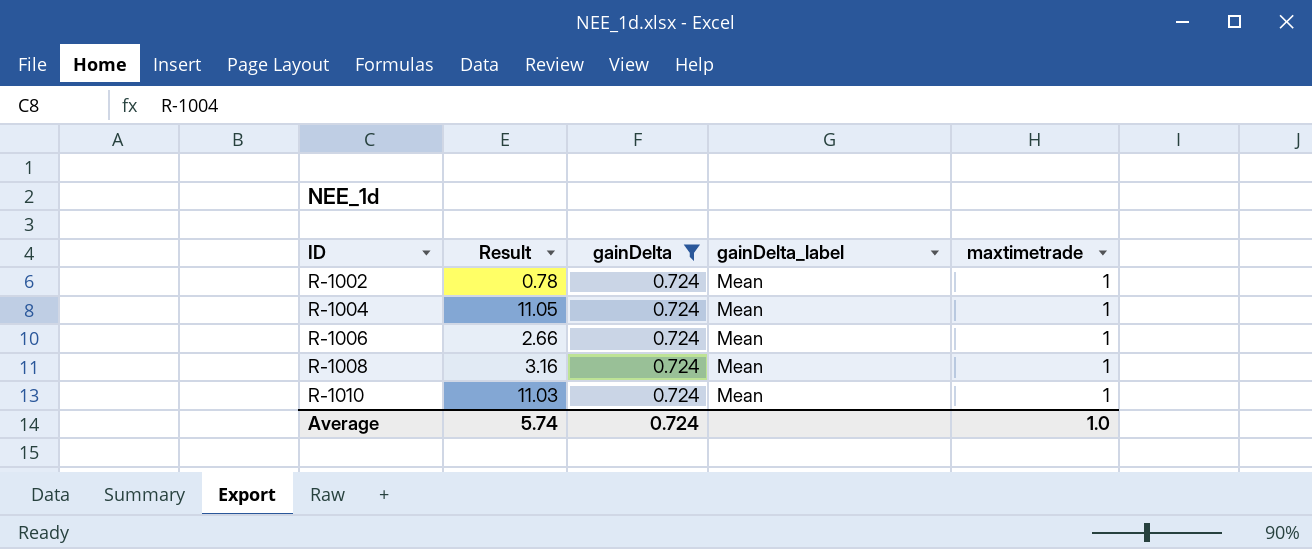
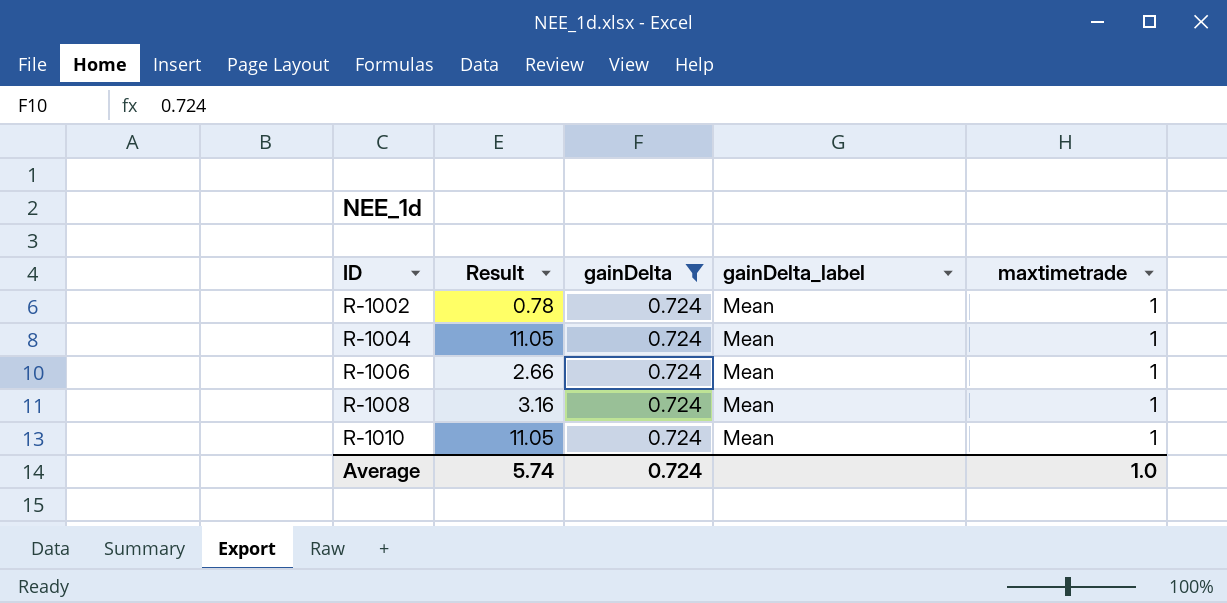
R-1010 | Result: 11.03 -> 11.05

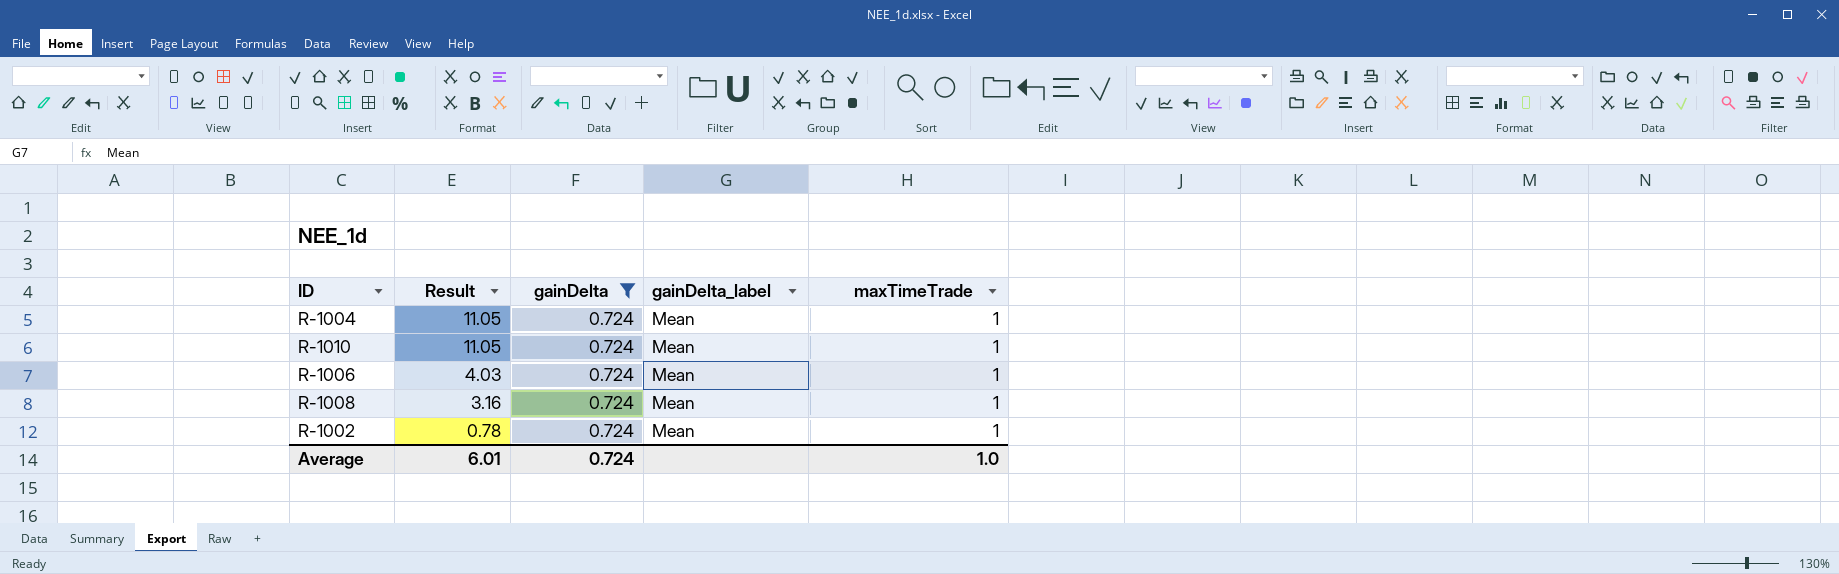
row order: ID ascending -> Result descending
column name: maxtimetrade -> maxTimeTrade
R-1006 | Result: 2.66 -> 4.03
Average | Result: 5.74 -> 6.01

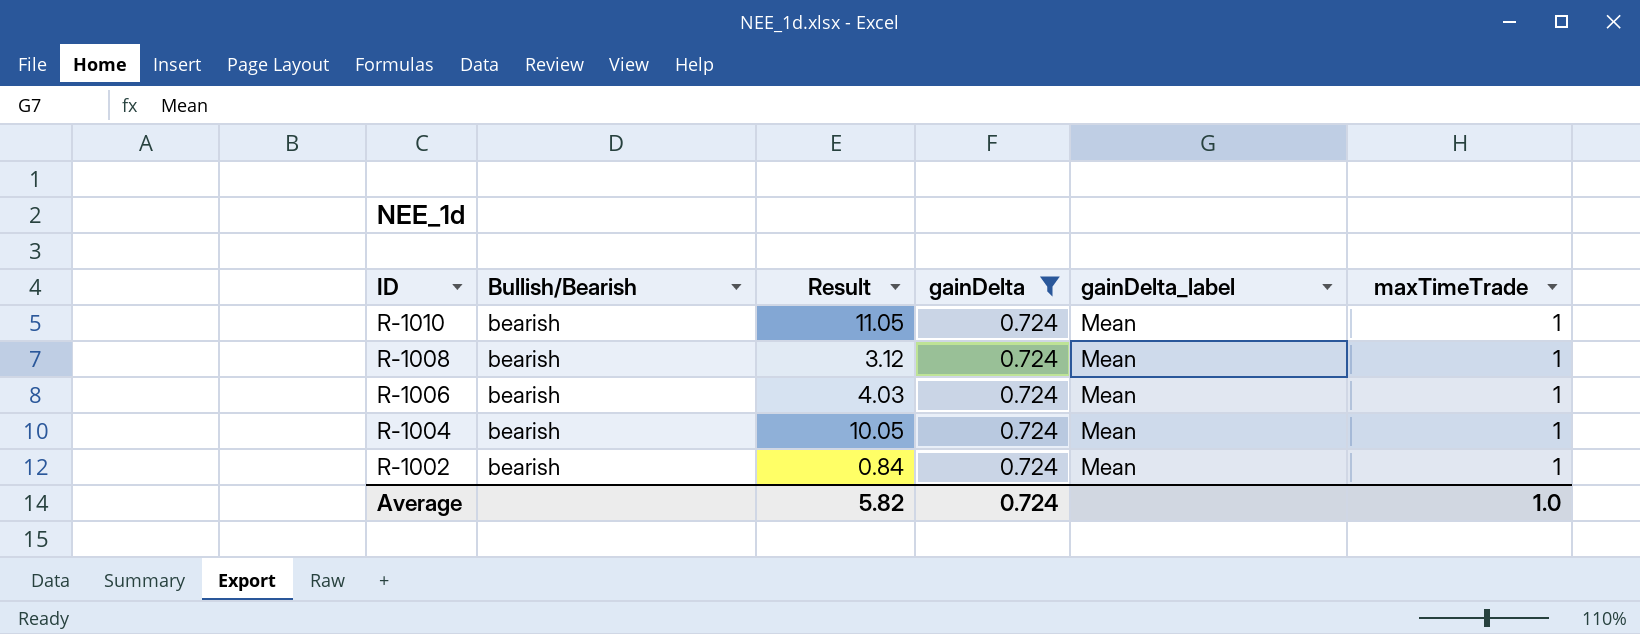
row order: Result descending -> ID descending
column Bullish/Bearish | position: none -> 2
R-1008 | Result: 3.16 -> 3.12
R-1004 | Result: 11.05 -> 10.05
R-1002 | Result: 0.78 -> 0.84
Average | Result: 6.01 -> 5.82

